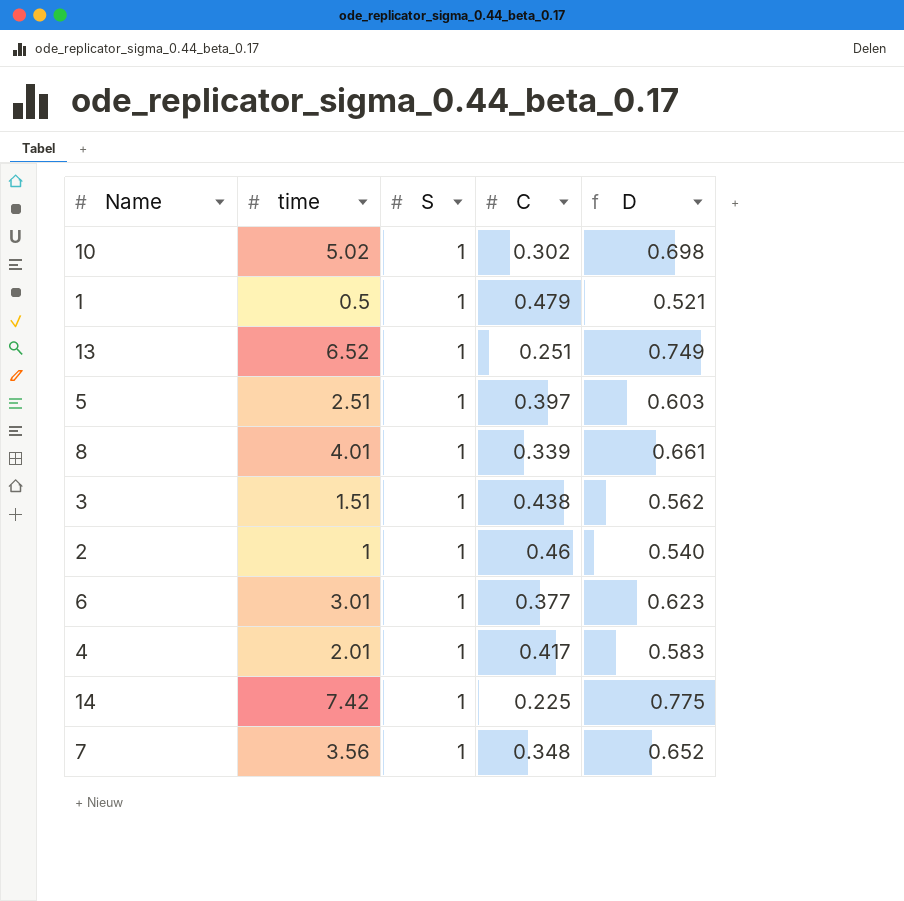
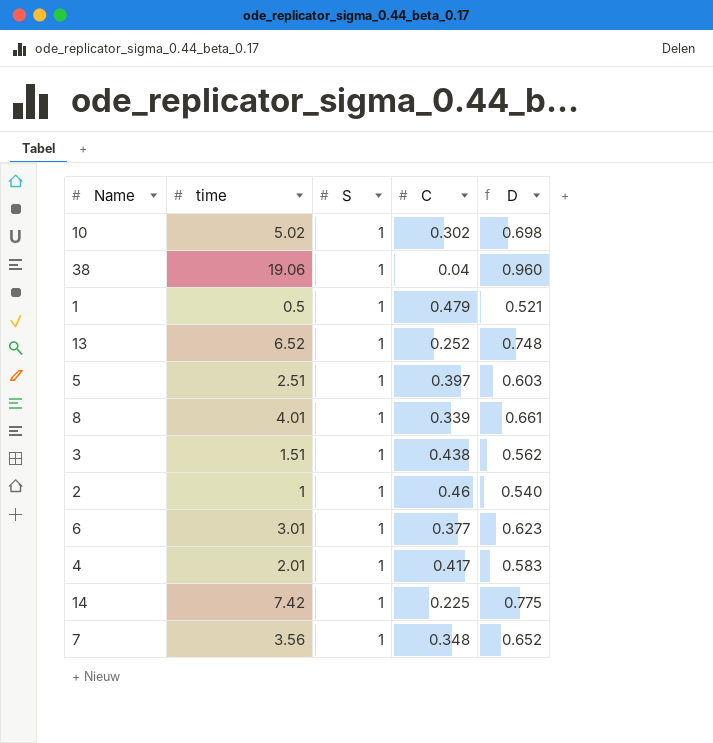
row 38: none -> 19.06 | 1 | 0.04 | 0.960
13 | C: 0.251 -> 0.252
13 | D: 0.749 -> 0.748

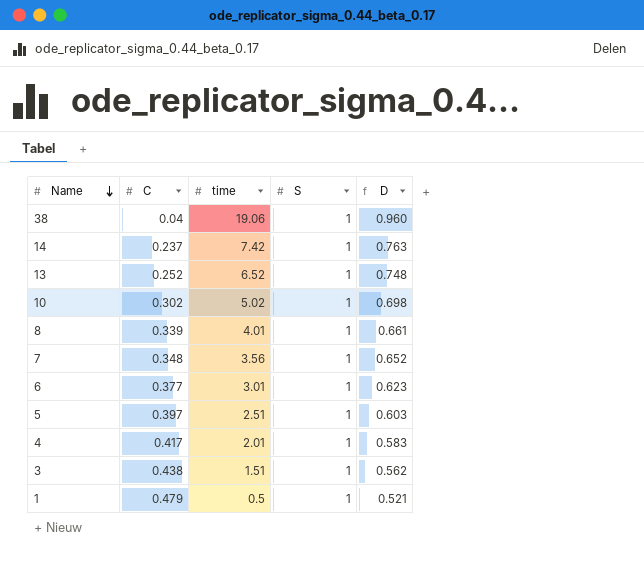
row order: none -> Name descending
column C | position: 4 -> 2
row 2: 1 | 1 | 0.46 | 0.540 -> none
14 | C: 0.225 -> 0.237
14 | D: 0.775 -> 0.763

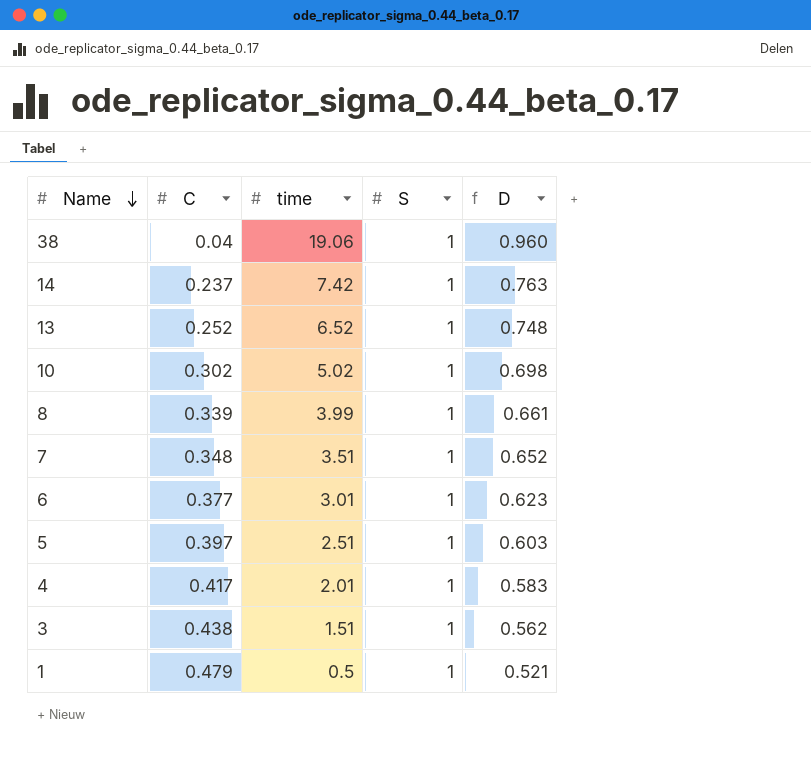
8 | time: 4.01 -> 3.99
7 | time: 3.56 -> 3.51

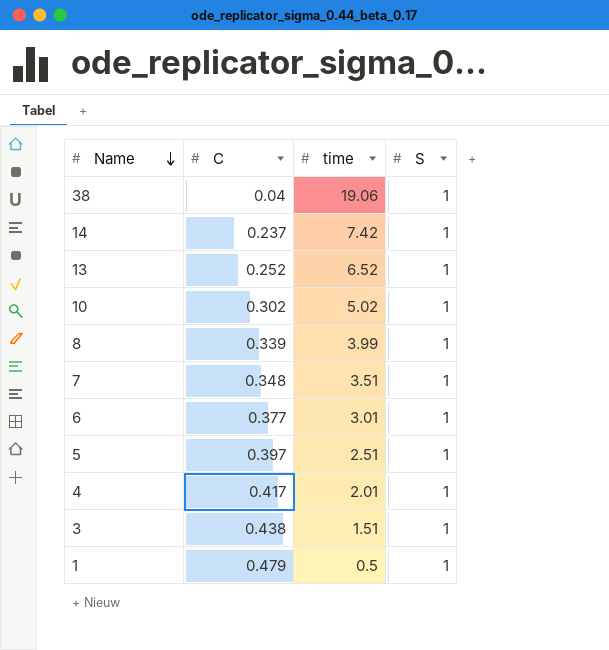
column D | formula: [S] - [C] -> none

